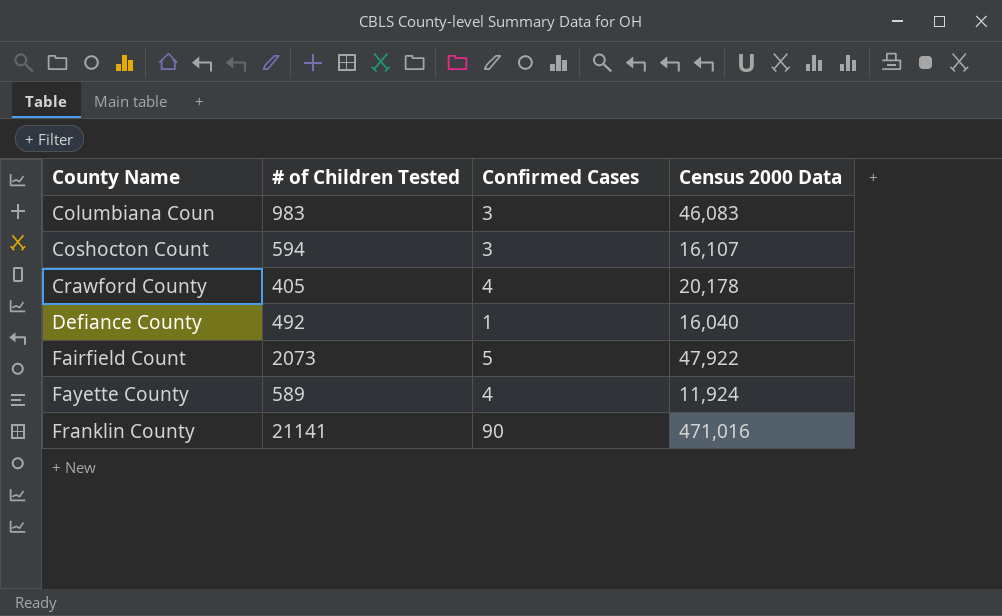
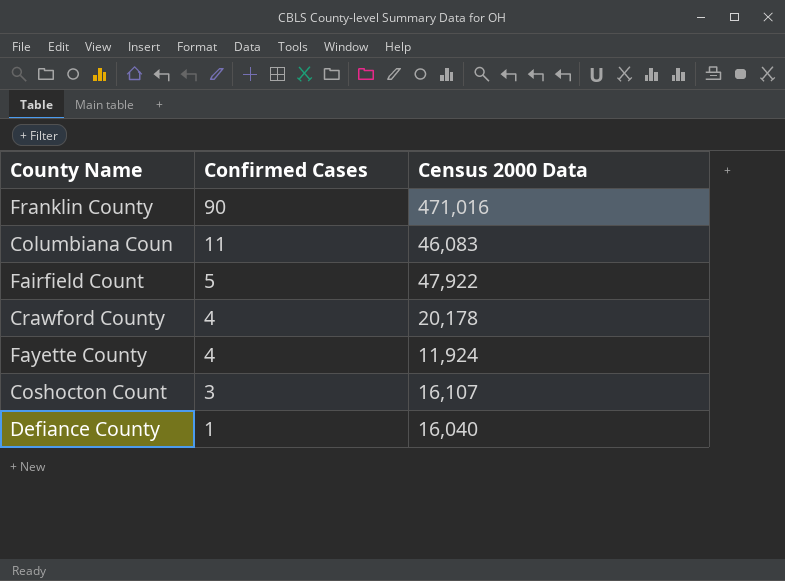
row order: County Name ascending -> Confirmed Cases descending
column # of Children Tested | position: 2 -> none
Columbiana Coun | Confirmed Cases: 3 -> 11

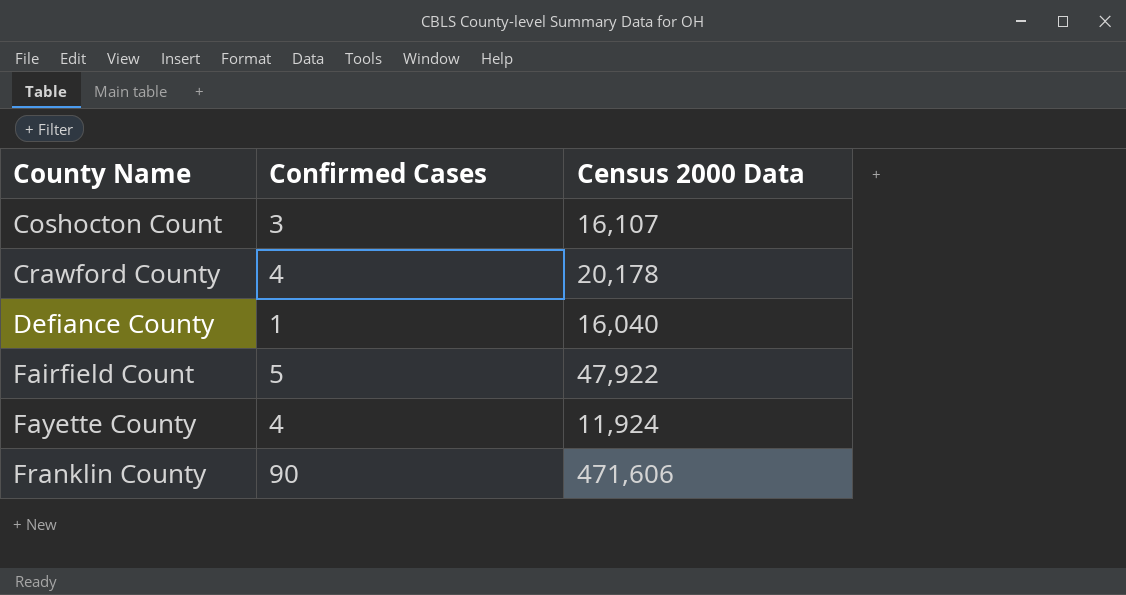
row order: Confirmed Cases descending -> County Name ascending
row Columbiana Coun: 11 | 46,083 -> none
Franklin County | Census 2000 Data: 471,016 -> 471,606

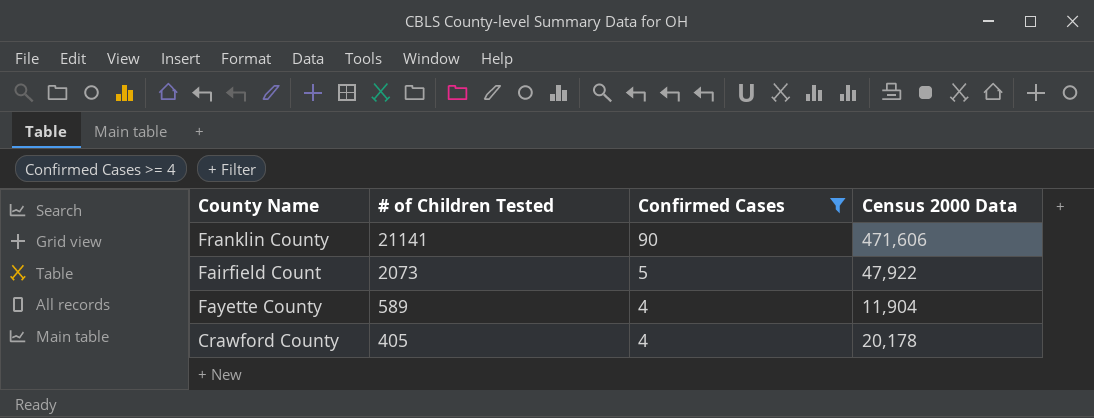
filter: none -> Confirmed Cases >= 4
row order: County Name ascending -> # of Children Tested descending
column # of Children Tested | position: none -> 2
Fayette County | Census 2000 Data: 11,924 -> 11,904

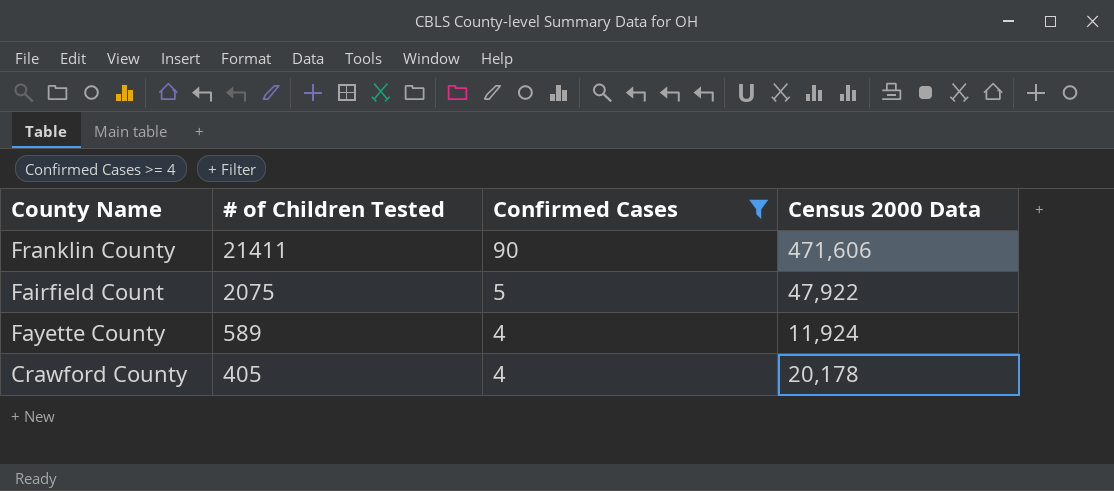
Franklin County | # of Children Tested: 21141 -> 21411
Fairfield Count | # of Children Tested: 2073 -> 2075
Fayette County | Census 2000 Data: 11,904 -> 11,924

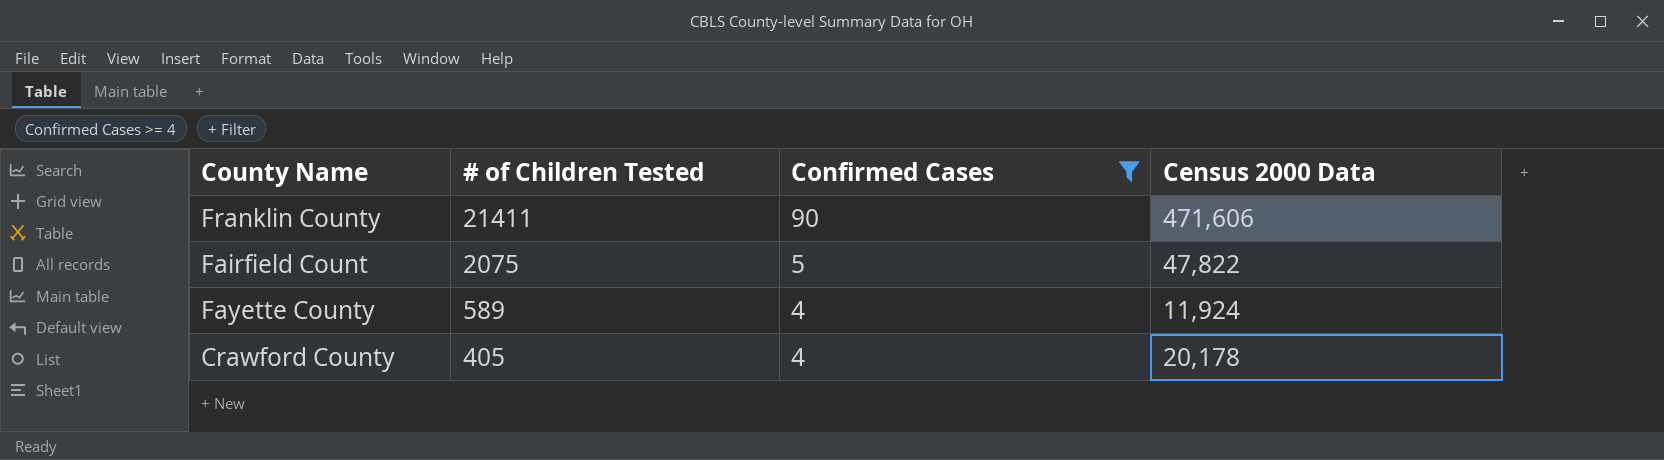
Fairfield Count | Census 2000 Data: 47,922 -> 47,822

